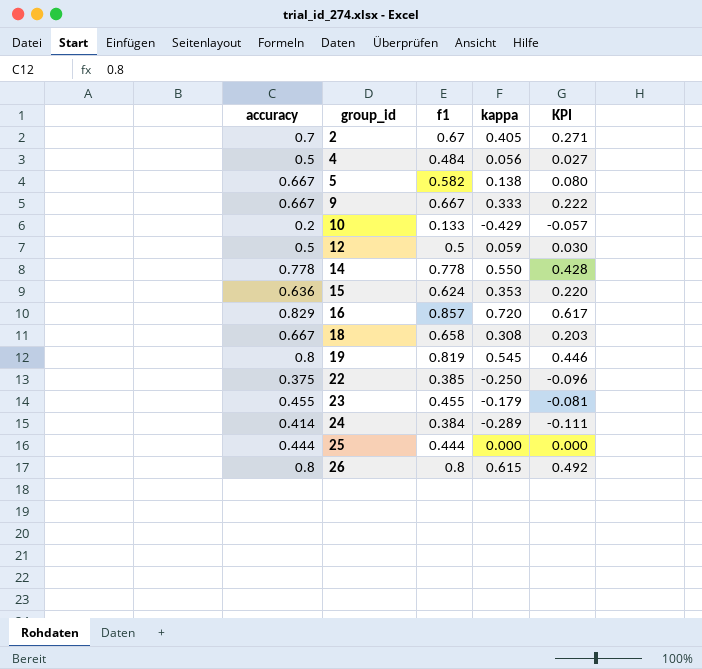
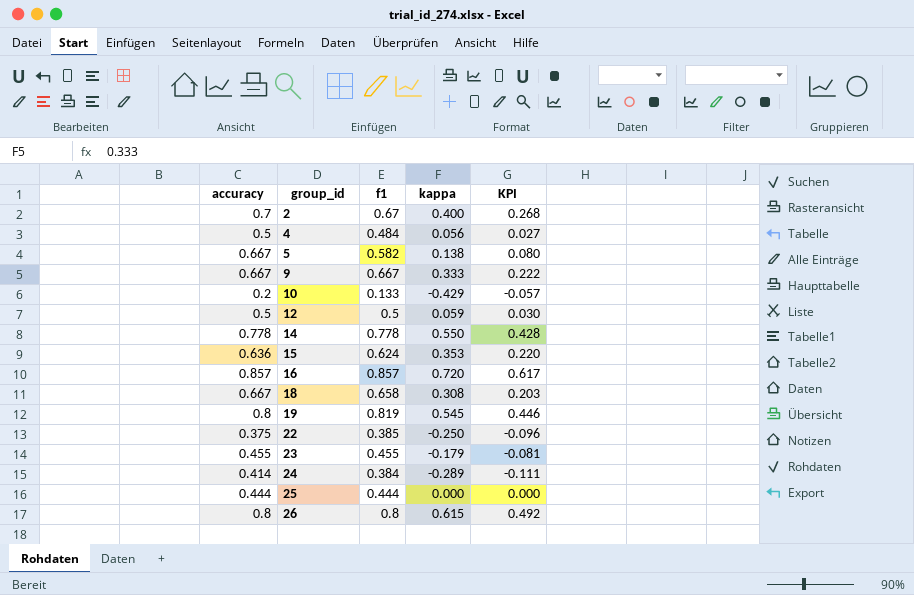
2 | kappa: 0.405 -> 0.400
2 | KPI: 0.271 -> 0.268
16 | accuracy: 0.829 -> 0.857

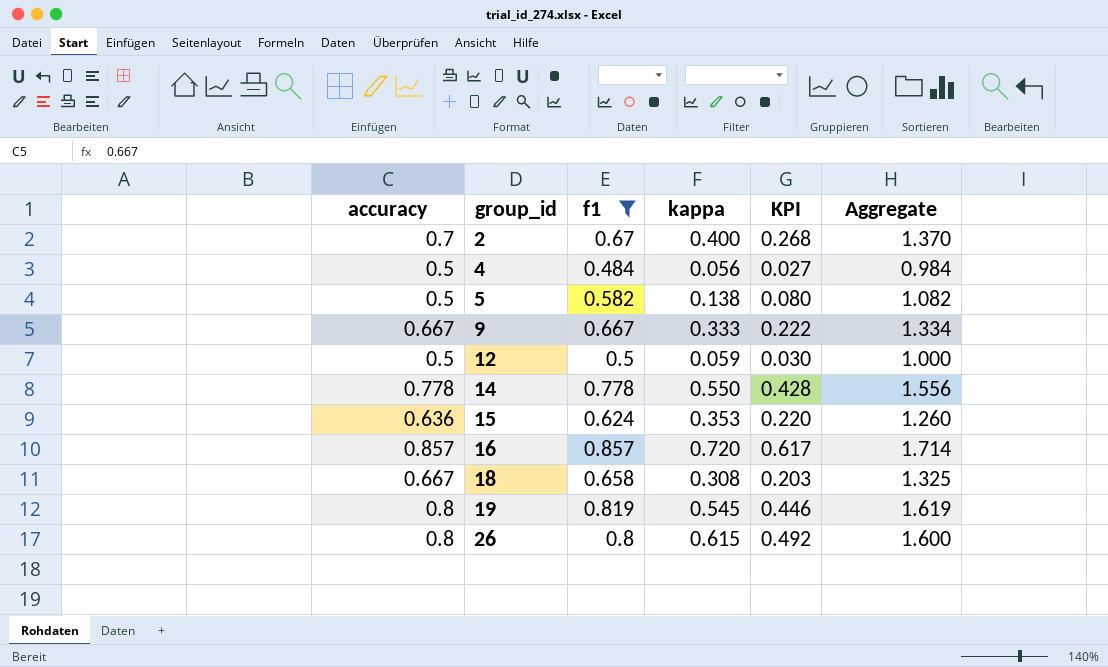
filter: none -> f1 >= 0.484
column Aggregate | formula: none -> [accuracy] + [f1]
5 | accuracy: 0.667 -> 0.5

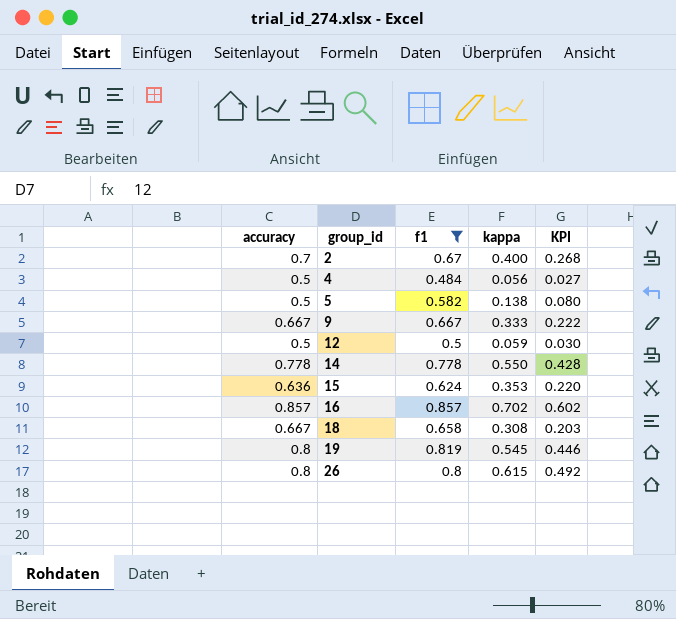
column Aggregate | formula: [accuracy] + [f1] -> none
16 | kappa: 0.720 -> 0.702
16 | KPI: 0.617 -> 0.602

